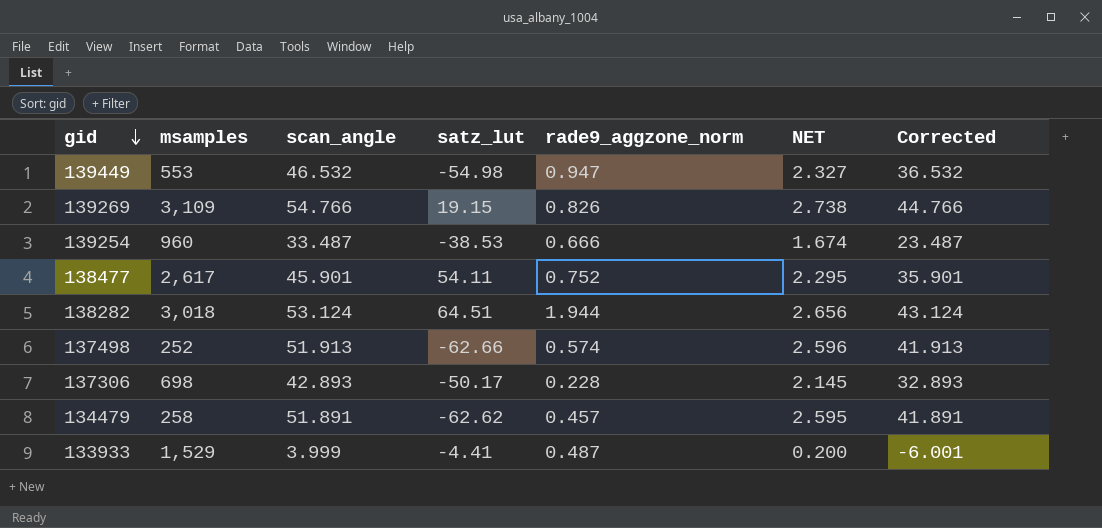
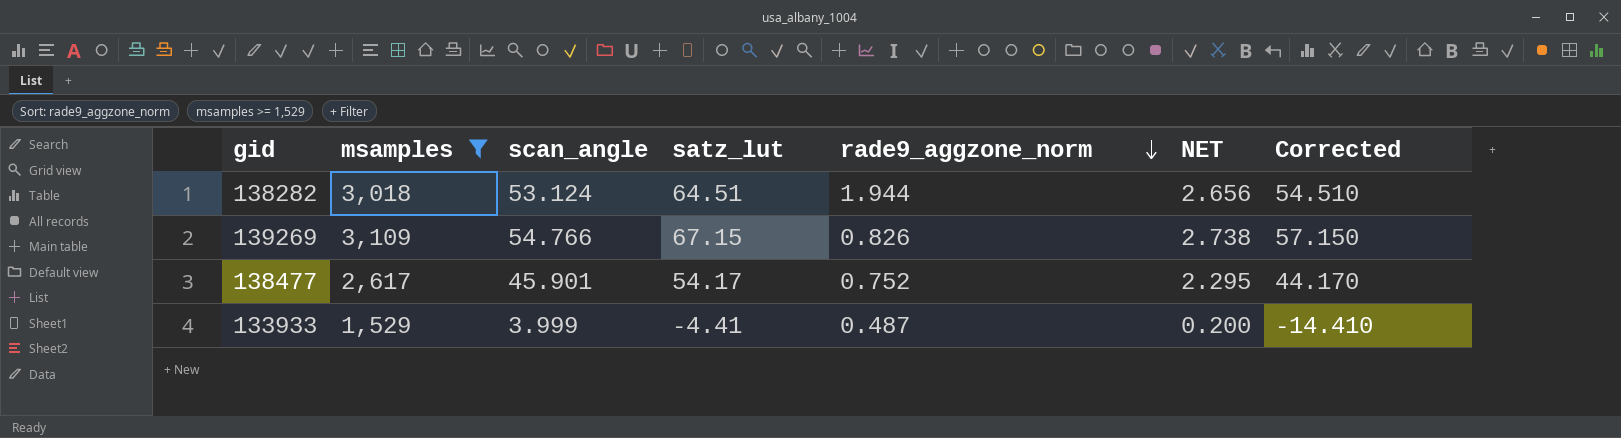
filter: none -> msamples >= 1,529
row order: gid descending -> rade9_aggzone_norm descending
column Corrected | formula: [scan_angle] - 10 -> [satz_lut] - 10
139269 | satz_lut: 19.15 -> 67.15
138477 | satz_lut: 54.11 -> 54.17

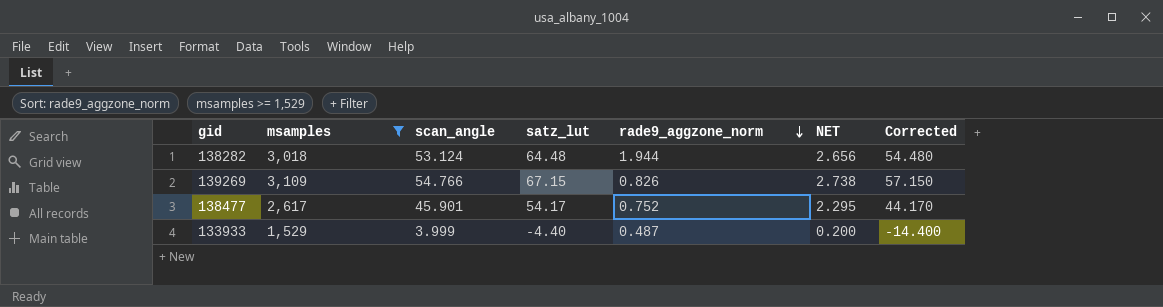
138282 | satz_lut: 64.51 -> 64.48
138282 | Corrected: 54.510 -> 54.480
133933 | satz_lut: -4.41 -> -4.40
133933 | Corrected: -14.410 -> -14.400

